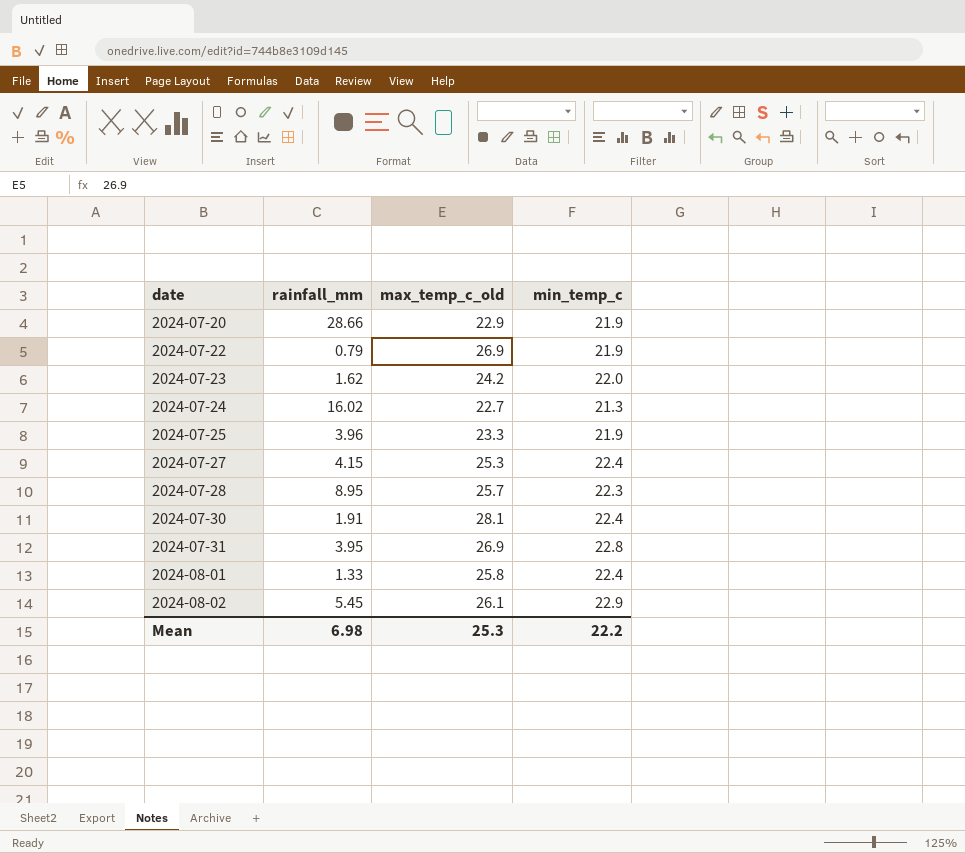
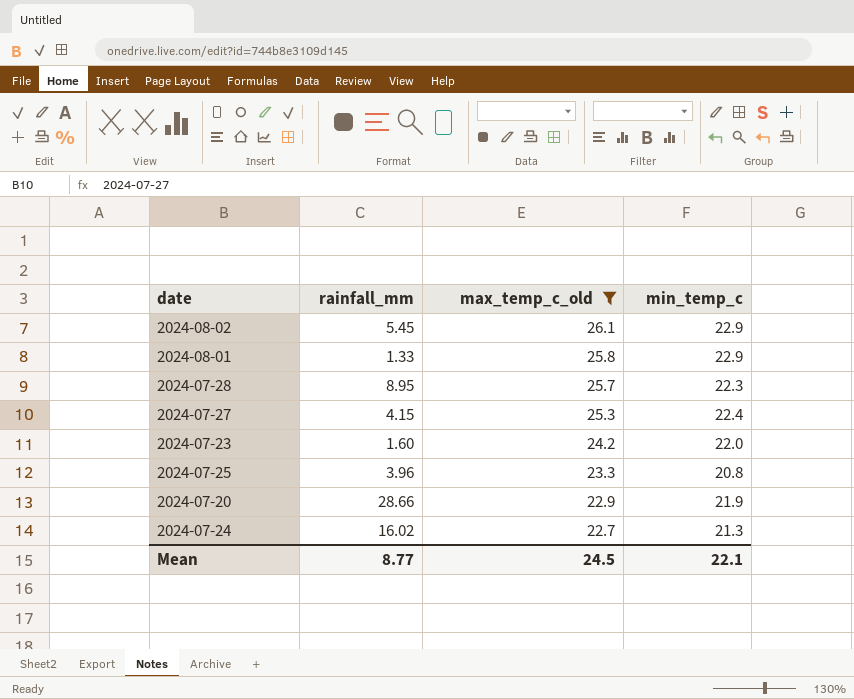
filter: none -> max_temp_c_old <= 26.1
row order: date ascending -> max_temp_c_old descending
2024-08-01 | min_temp_c: 22.4 -> 22.9
2024-07-23 | rainfall_mm: 1.62 -> 1.60
2024-07-25 | min_temp_c: 21.9 -> 20.8
Mean | rainfall_mm: 6.98 -> 8.77
Mean | max_temp_c_old: 25.3 -> 24.5
Mean | min_temp_c: 22.2 -> 22.1

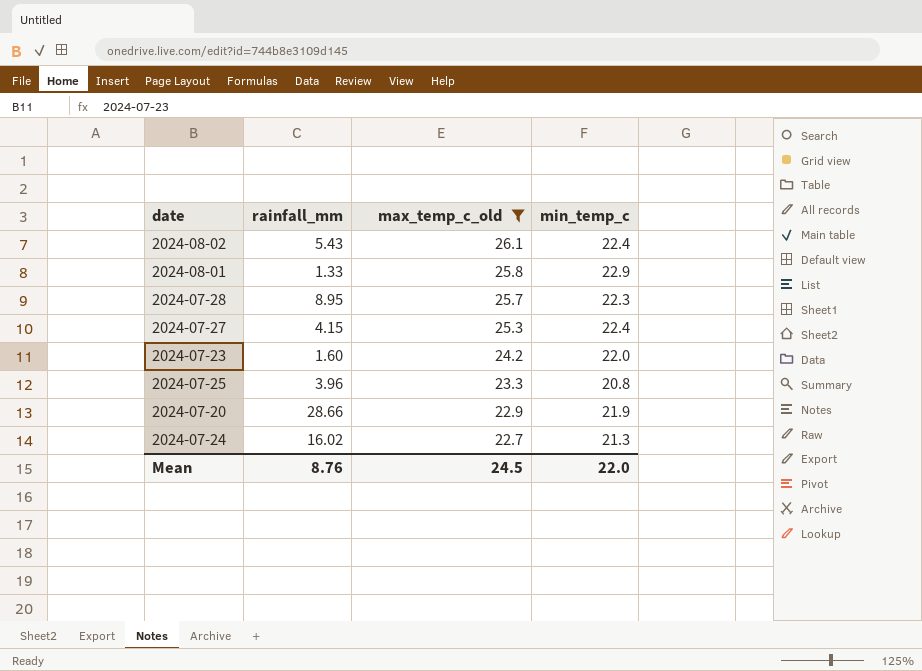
2024-08-02 | rainfall_mm: 5.45 -> 5.43
2024-08-02 | min_temp_c: 22.9 -> 22.4
Mean | rainfall_mm: 8.77 -> 8.76
Mean | min_temp_c: 22.1 -> 22.0

